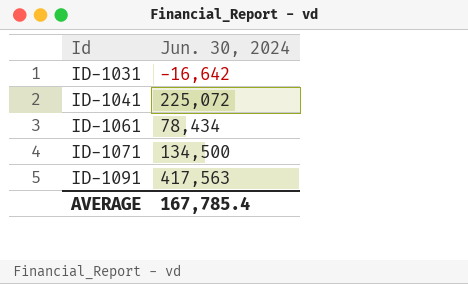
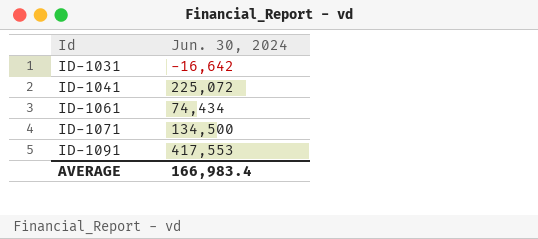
ID-1061 | Jun. 30, 2024: 78,434 -> 74,434
ID-1091 | Jun. 30, 2024: 417,563 -> 417,553
AVERAGE | Jun. 30, 2024: 167,785.4 -> 166,983.4

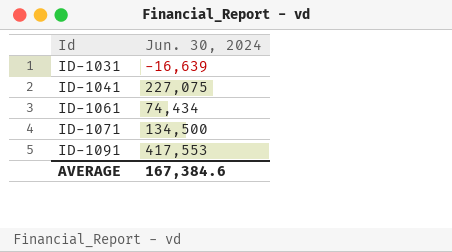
ID-1031 | Jun. 30, 2024: -16,642 -> -16,639
ID-1041 | Jun. 30, 2024: 225,072 -> 227,075
AVERAGE | Jun. 30, 2024: 166,983.4 -> 167,384.6

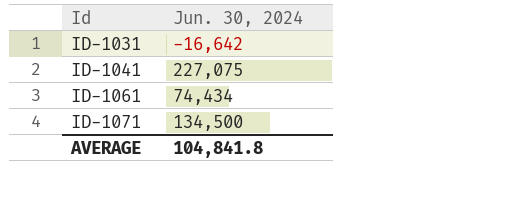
row ID-1091: 417,553 -> none
ID-1031 | Jun. 30, 2024: -16,639 -> -16,642
AVERAGE | Jun. 30, 2024: 167,384.6 -> 104,841.8

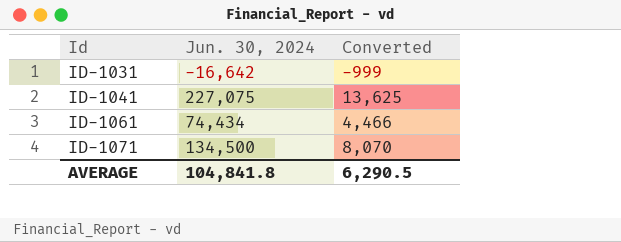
column Converted | formula: none -> [Jun. 30, 2024] * 0.06

